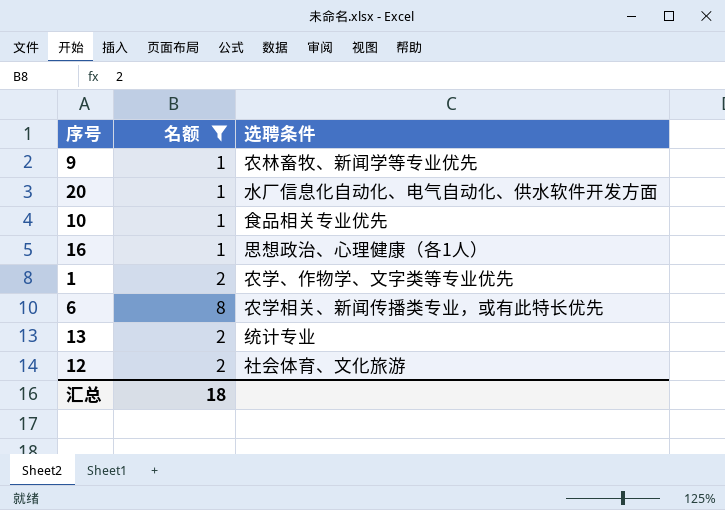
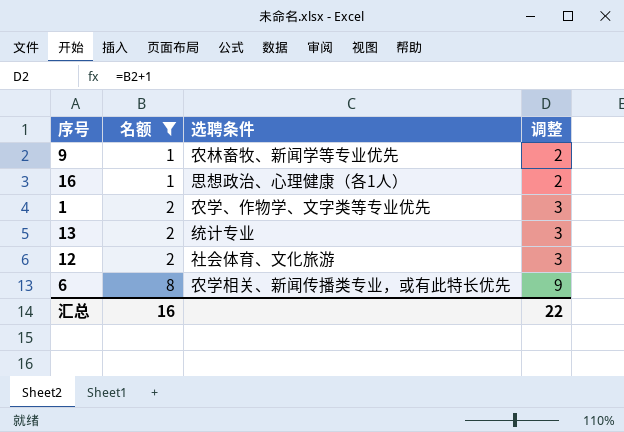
row order: none -> 名额 ascending
column 调整 | formula: none -> [名额] + 1
row 20: 1 | 水厂信息化自动化、电气自动化、供水软件开发方面 -> none
row 10: 1 | 食品相关专业优先 -> none
汇总 | 名额: 18 -> 16

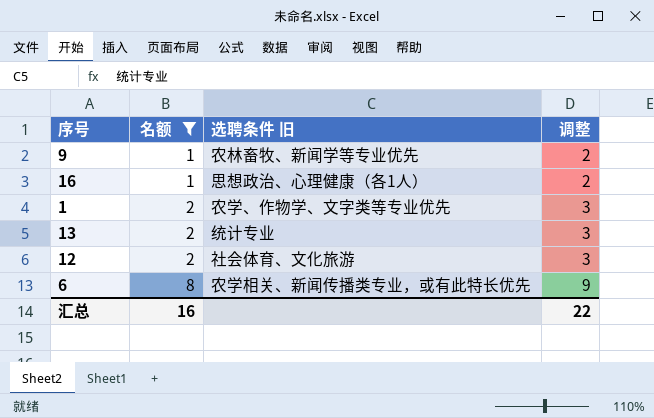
column name: 选聘条件 -> 选聘条件 旧

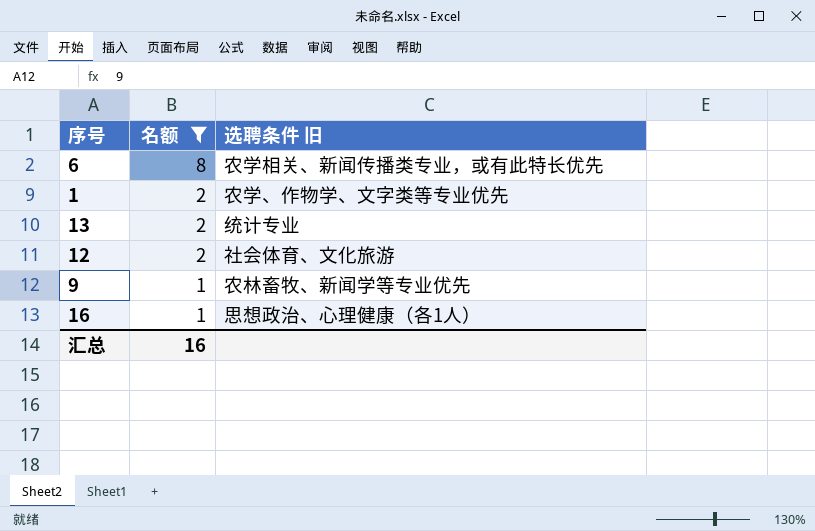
row order: 名额 ascending -> 名额 descending
column 调整 | formula: [名额] + 1 -> none

